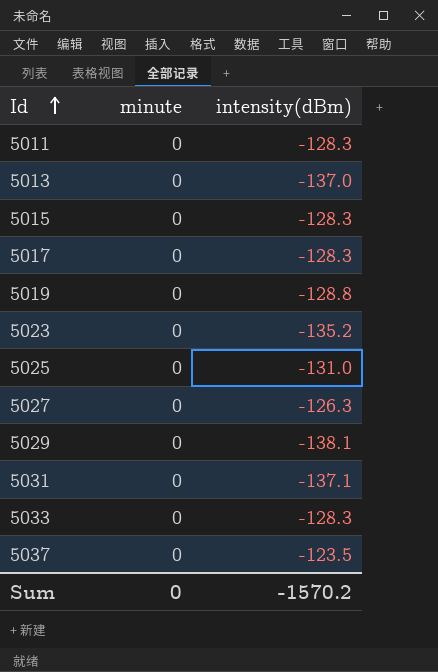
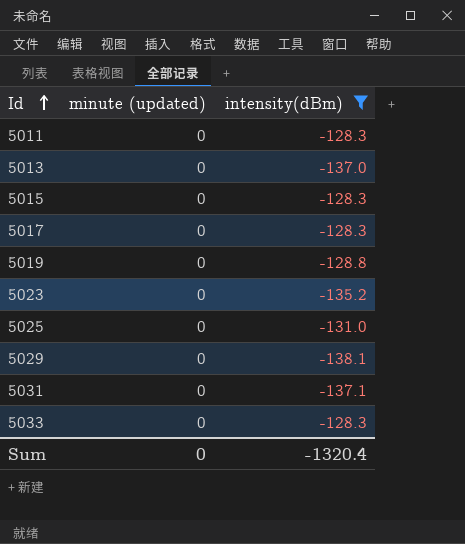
filter: none -> intensity(dBm) <= -128.3
column name: minute -> minute (updated)
Sum | intensity(dBm): -1570.2 -> -1320.4

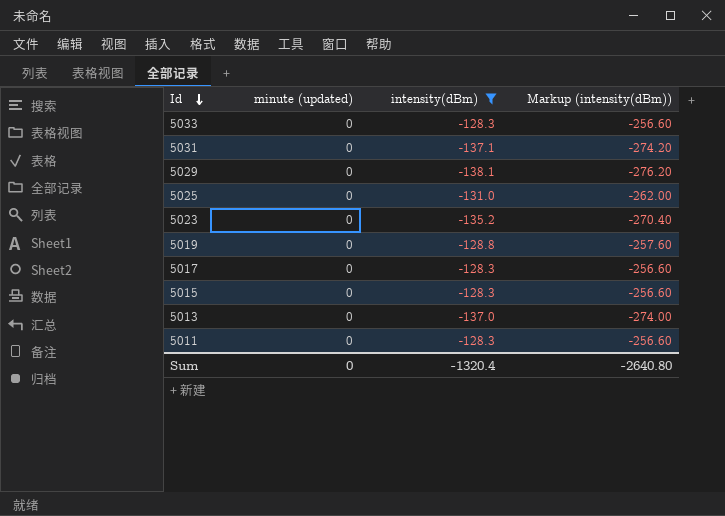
row order: Id ascending -> Id descending
column Markup (intensity(dBm)) | formula: none -> [intensity(dBm)] * 2

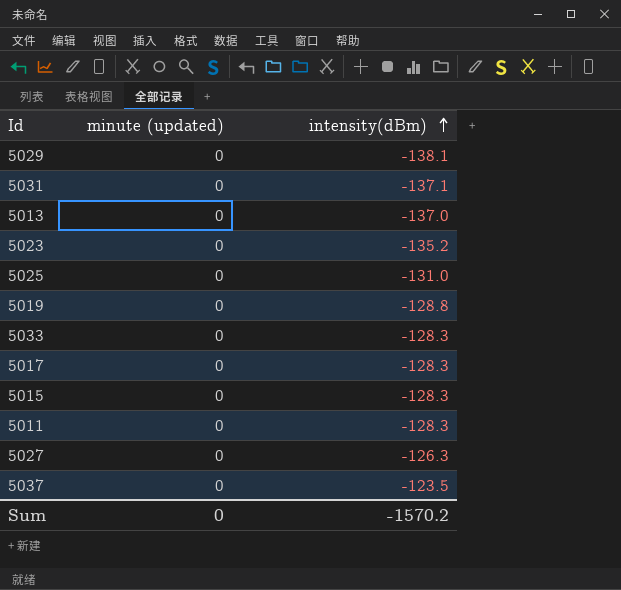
filter: intensity(dBm) <= -128.3 -> none
row order: Id descending -> intensity(dBm) ascending
column Markup (intensity(dBm)) | formula: [intensity(dBm)] * 2 -> none
Sum | intensity(dBm): -1320.4 -> -1570.2

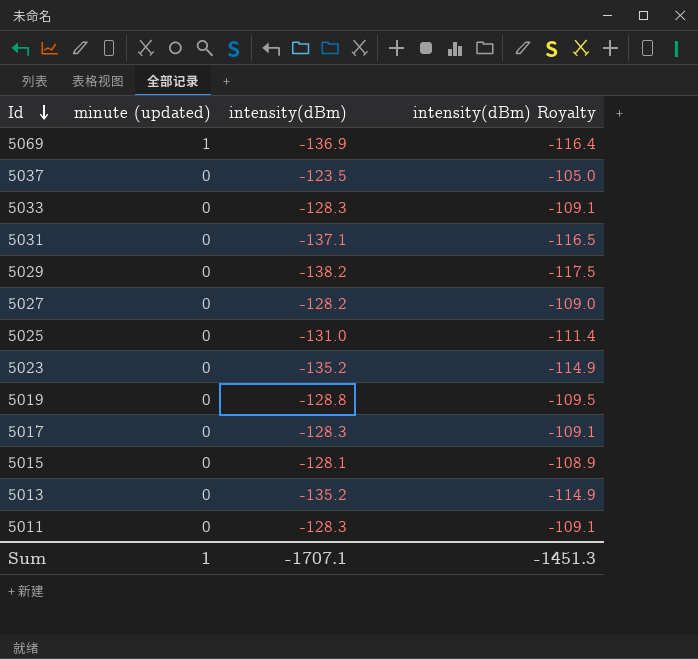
row order: intensity(dBm) ascending -> Id descending
column intensity(dBm) Royalty | formula: none -> [intensity(dBm)] * 0.85
row 5069: none -> 1 | -136.9 | -116.4
5029 | intensity(dBm): -138.1 -> -138.2
5027 | intensity(dBm): -126.3 -> -128.2
5015 | intensity(dBm): -128.3 -> -128.1
5013 | intensity(dBm): -137.0 -> -135.2
Sum | minute (updated): 0 -> 1
Sum | intensity(dBm): -1570.2 -> -1707.1

